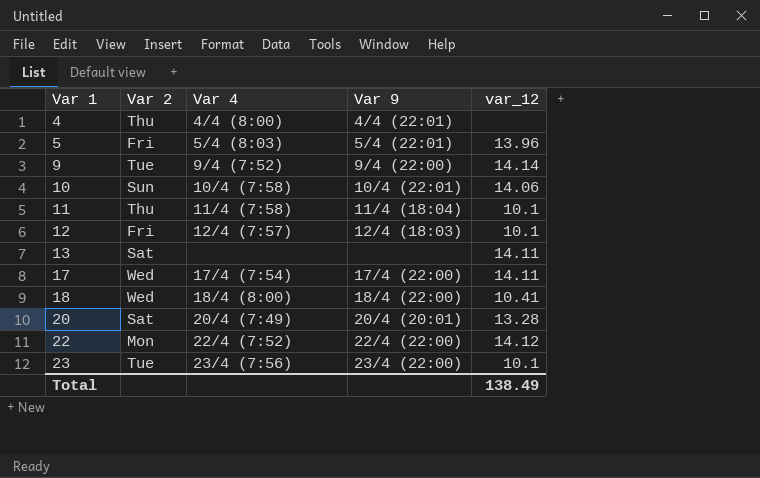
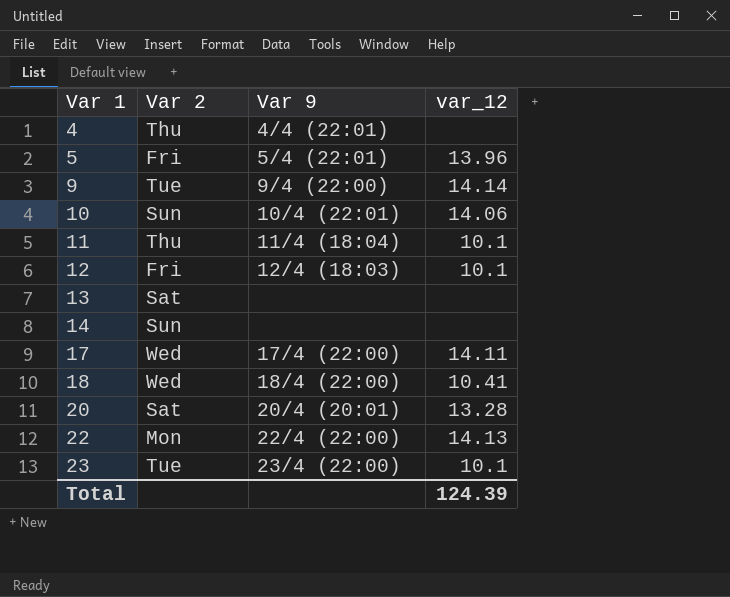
column Var 4 | position: 3 -> none
13 | var_12: 14.11 -> none
row 14: none -> Sun | none | none
22 | var_12: 14.12 -> 14.13
Total | var_12: 138.49 -> 124.39

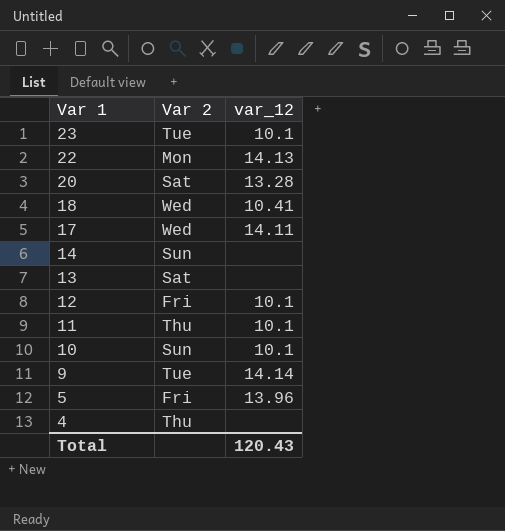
row order: Var 1 ascending -> Var 1 descending
column Var 9 | position: 3 -> none
10 | var_12: 14.06 -> 10.1
Total | var_12: 124.39 -> 120.43

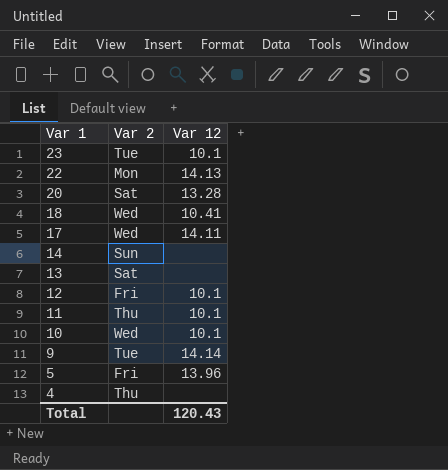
column name: var_12 -> Var 12
10 | Var 2: Sun -> Wed

